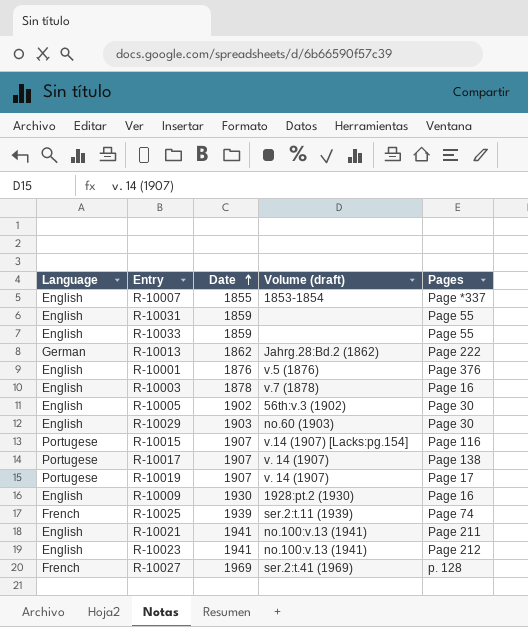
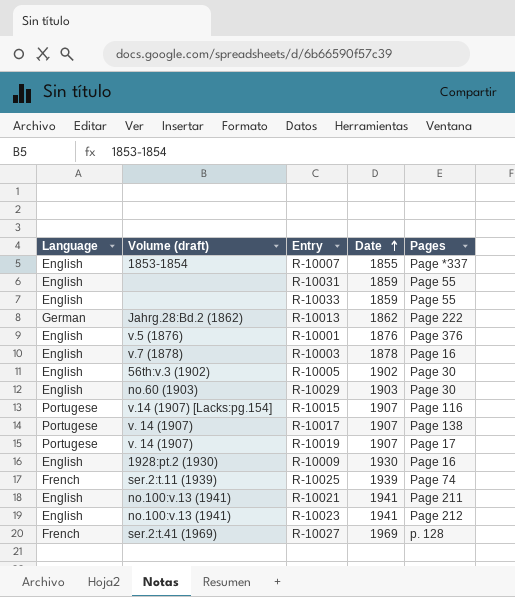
column Volume (draft) | position: 4 -> 2

